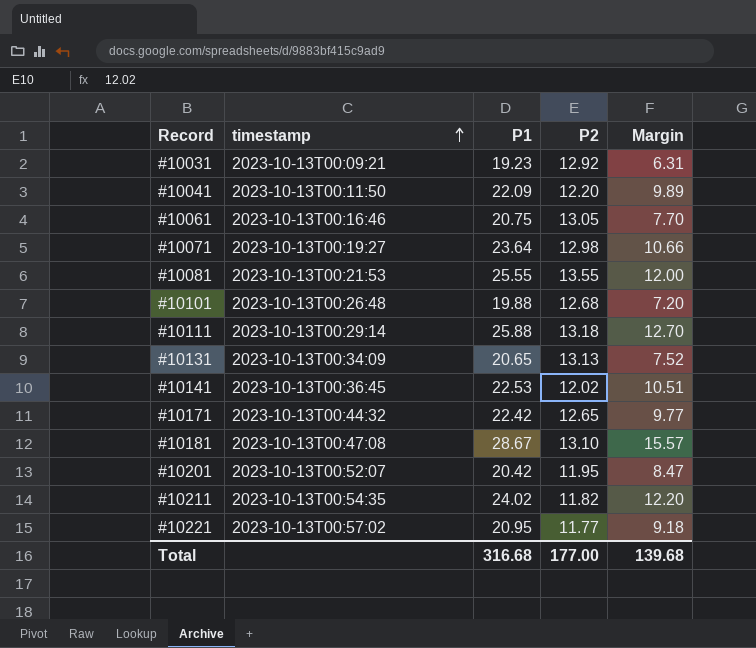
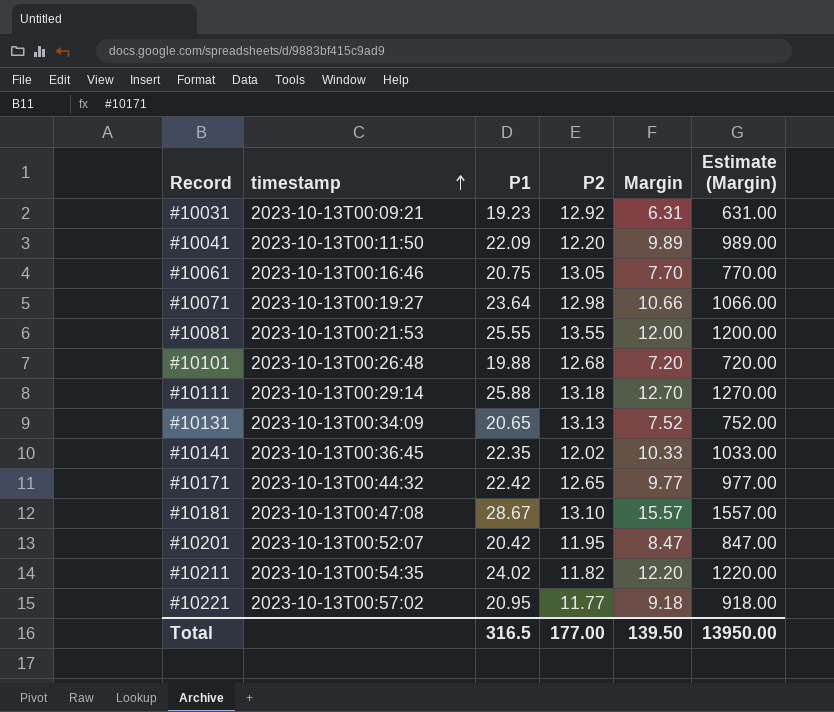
column Estimate (Margin) | formula: none -> [Margin] * 100
#10141 | P1: 22.53 -> 22.35
#10141 | Margin: 10.51 -> 10.33
Total | P1: 316.68 -> 316.5
Total | Margin: 139.68 -> 139.50

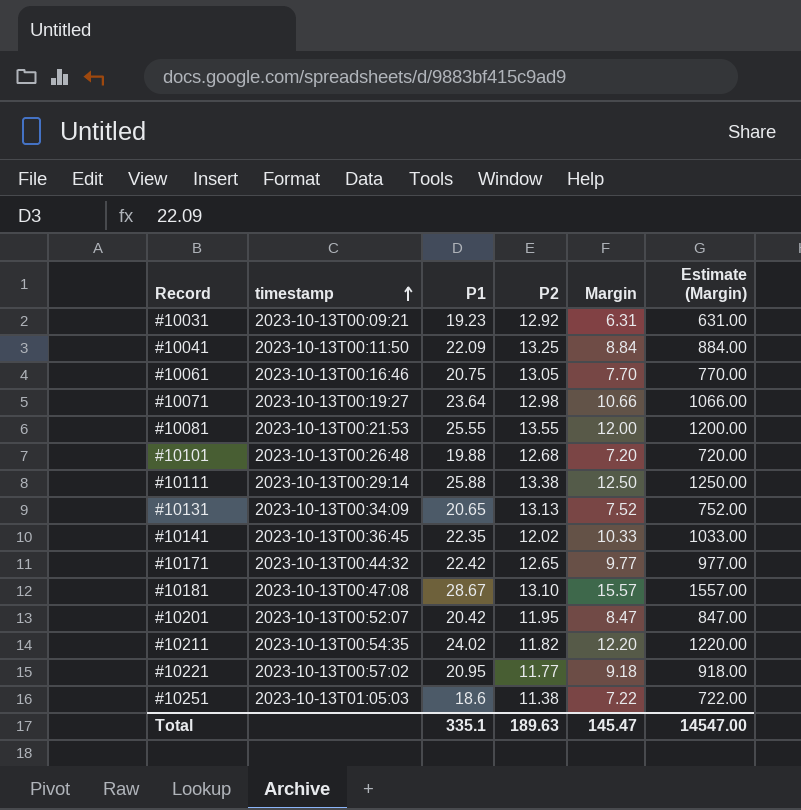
#10041 | P2: 12.20 -> 13.25
#10041 | Margin: 9.89 -> 8.84
#10041 | Estimate (Margin): 989.00 -> 884.00
#10111 | P2: 13.18 -> 13.38
#10111 | Margin: 12.70 -> 12.50
#10111 | Estimate (Margin): 1270.00 -> 1250.00
row #10251: none -> 2023-10-13T01:05:03 | 18.6 | 11.38 | 7.22 | 722.00
Total | P1: 316.5 -> 335.1
Total | P2: 177.00 -> 189.63
Total | Margin: 139.50 -> 145.47
Total | Estimate (Margin): 13950.00 -> 14547.00

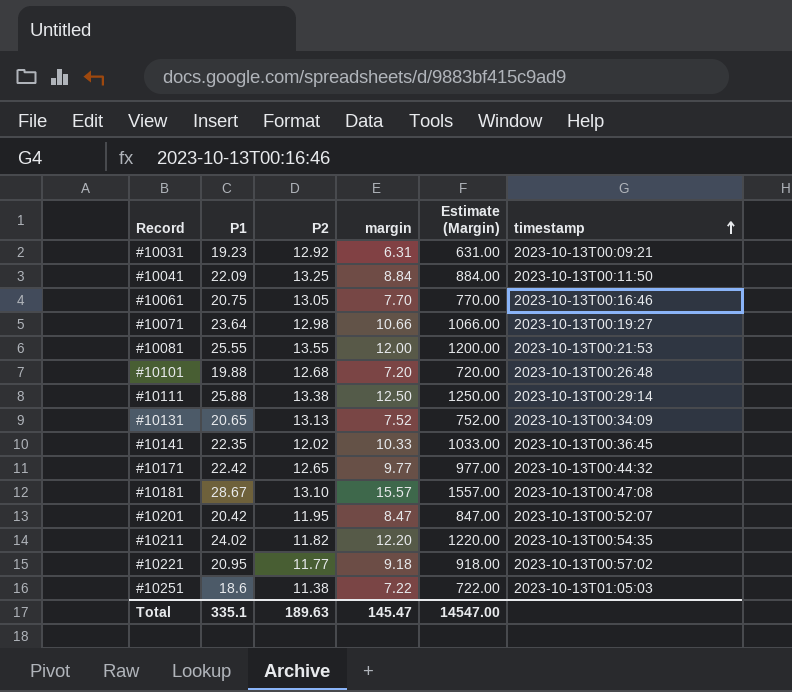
column name: Margin -> margin
column timestamp | position: 2 -> 6

